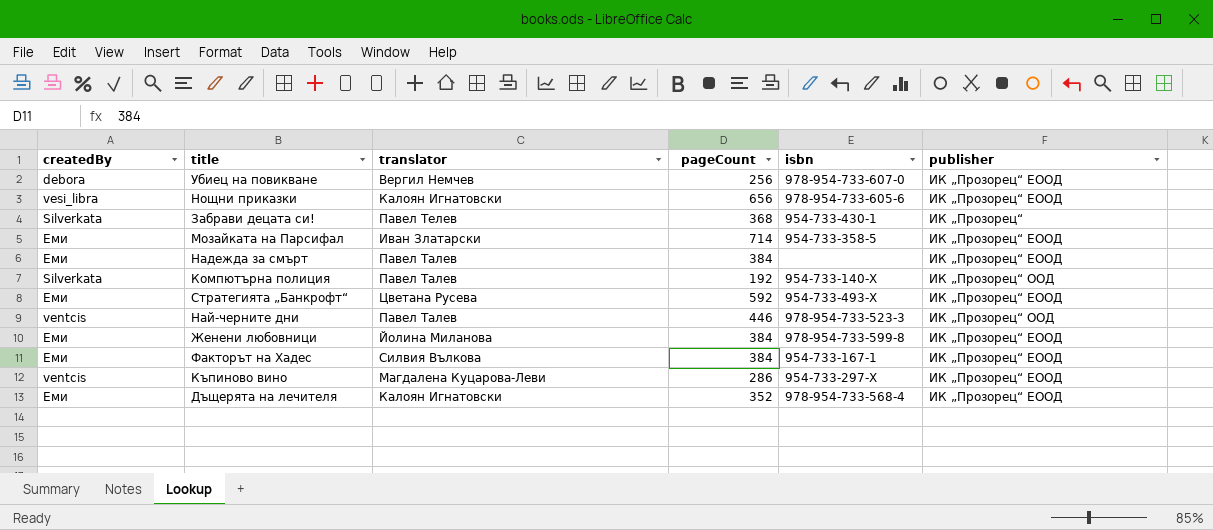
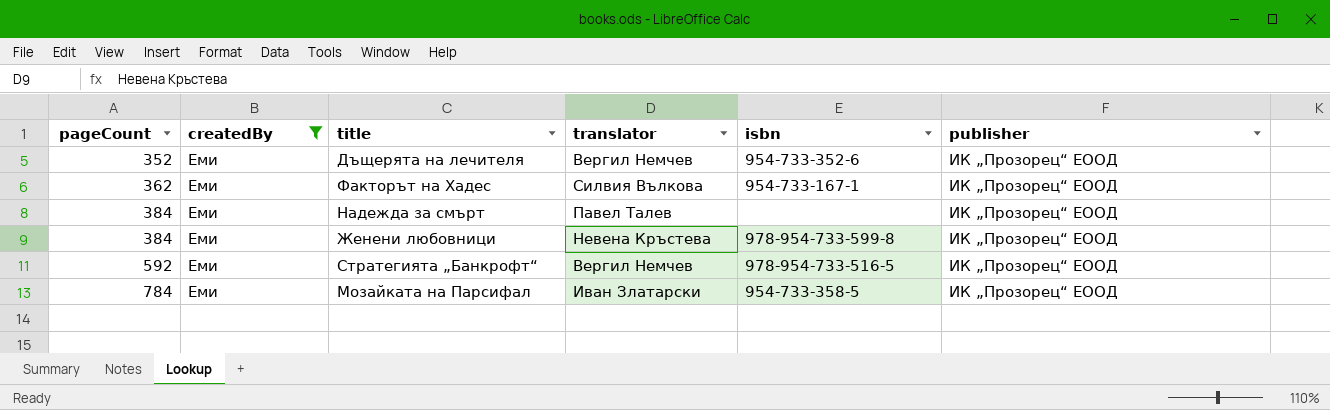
filter: none -> createdBy = Еми
row order: none -> pageCount ascending
column pageCount | position: 4 -> 1
Дъщерята на лечителя | translator: Калоян Игнатовски -> Вергил Немчев
Дъщерята на лечителя | isbn: 978-954-733-568-4 -> 954-733-352-6
Факторът на Хадес | pageCount: 384 -> 362
Женени любовници | translator: Йолина Миланова -> Невена Кръстева
Стратегията „Банкрофт“ | translator: Цветана Русева -> Вергил Немчев
Стратегията „Банкрофт“ | isbn: 954-733-493-X -> 978-954-733-516-5
Мозайката на Парсифал | pageCount: 714 -> 784

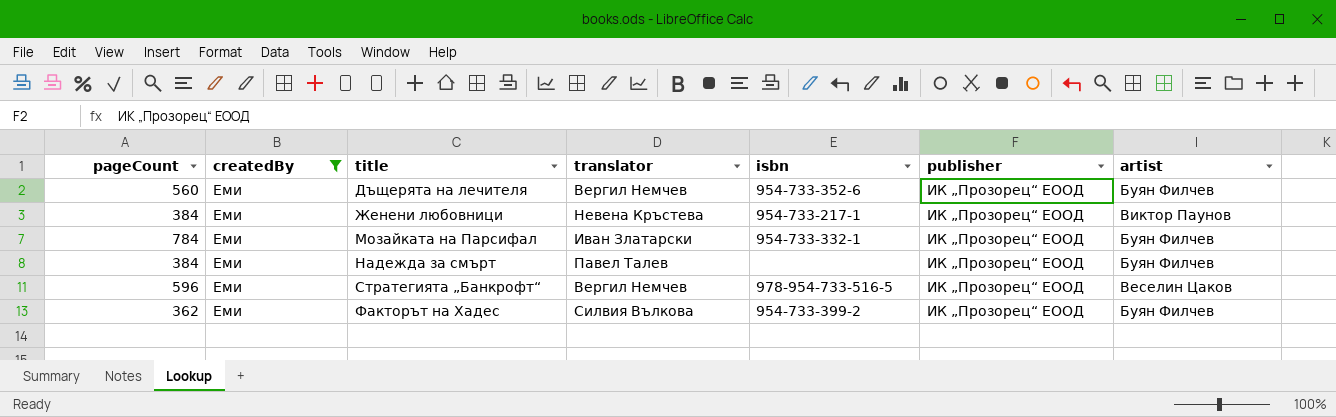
row order: pageCount ascending -> title ascending
column artist | position: none -> 7
Дъщерята на лечителя | pageCount: 352 -> 560
Женени любовници | isbn: 978-954-733-599-8 -> 954-733-217-1
Мозайката на Парсифал | isbn: 954-733-358-5 -> 954-733-332-1
Стратегията „Банкрофт“ | pageCount: 592 -> 596
Факторът на Хадес | isbn: 954-733-167-1 -> 954-733-399-2

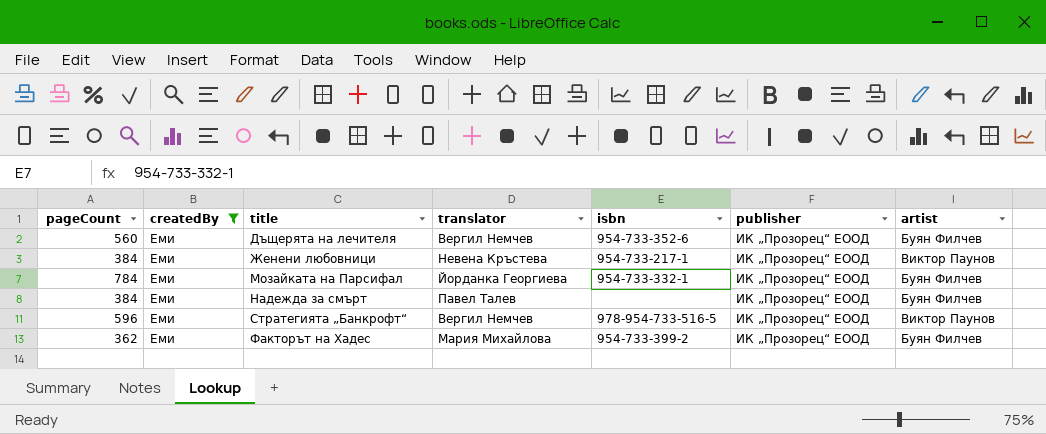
Мозайката на Парсифал | translator: Иван Златарски -> Йорданка Георгиева
Стратегията „Банкрофт“ | artist: Веселин Цаков -> Виктор Паунов
Факторът на Хадес | translator: Силвия Вълкова -> Мария Михайлова

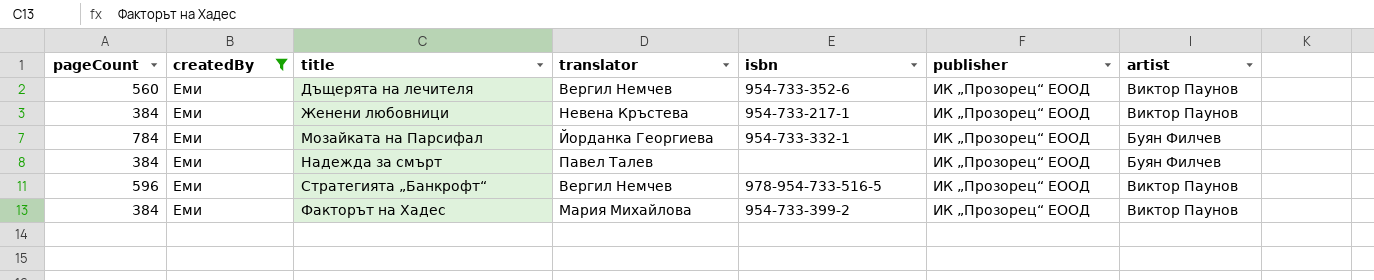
Дъщерята на лечителя | artist: Буян Филчев -> Виктор Паунов
Факторът на Хадес | pageCount: 362 -> 384
Факторът на Хадес | artist: Буян Филчев -> Виктор Паунов

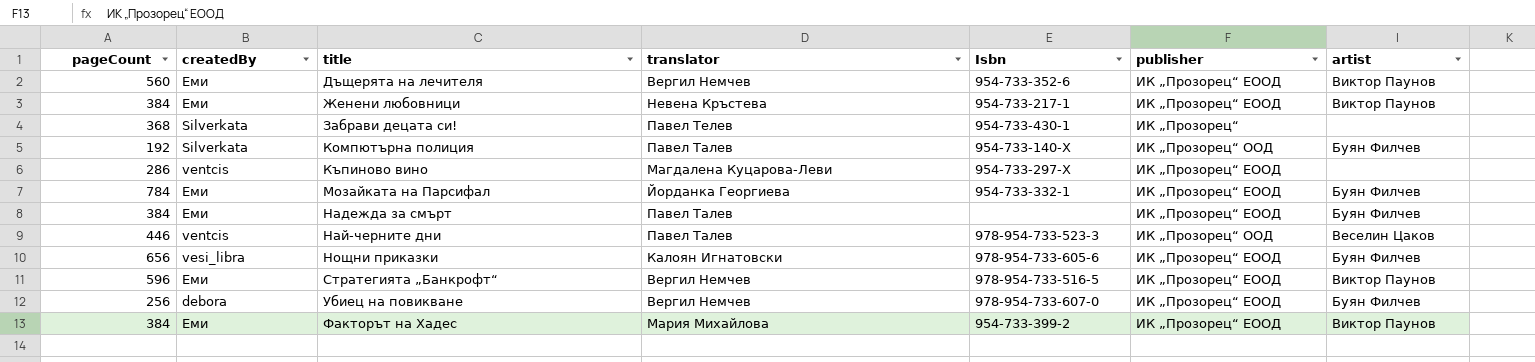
filter: createdBy = Еми -> none
column name: isbn -> Isbn

